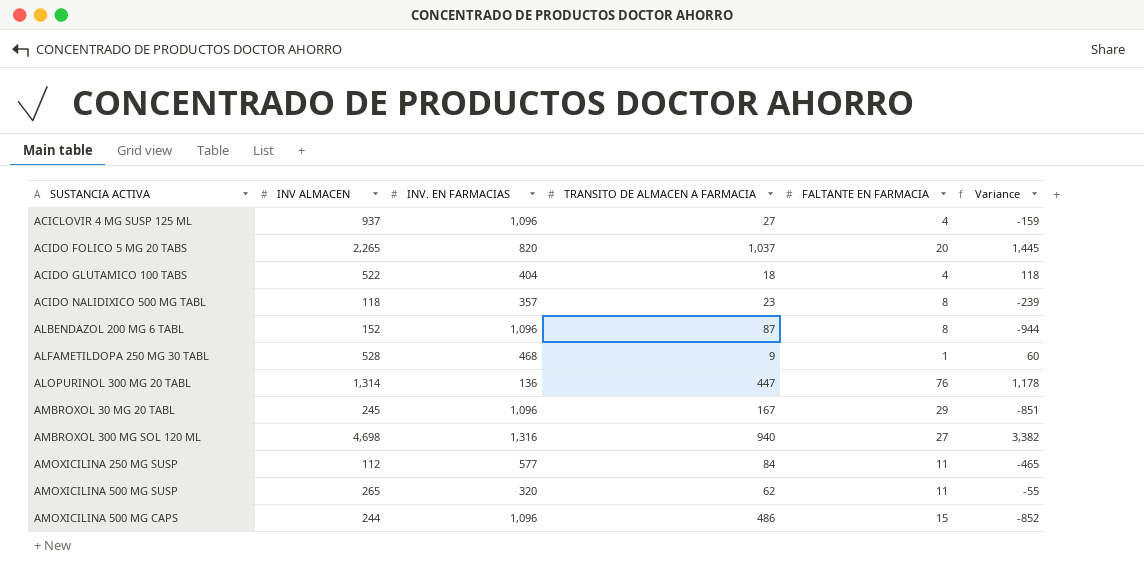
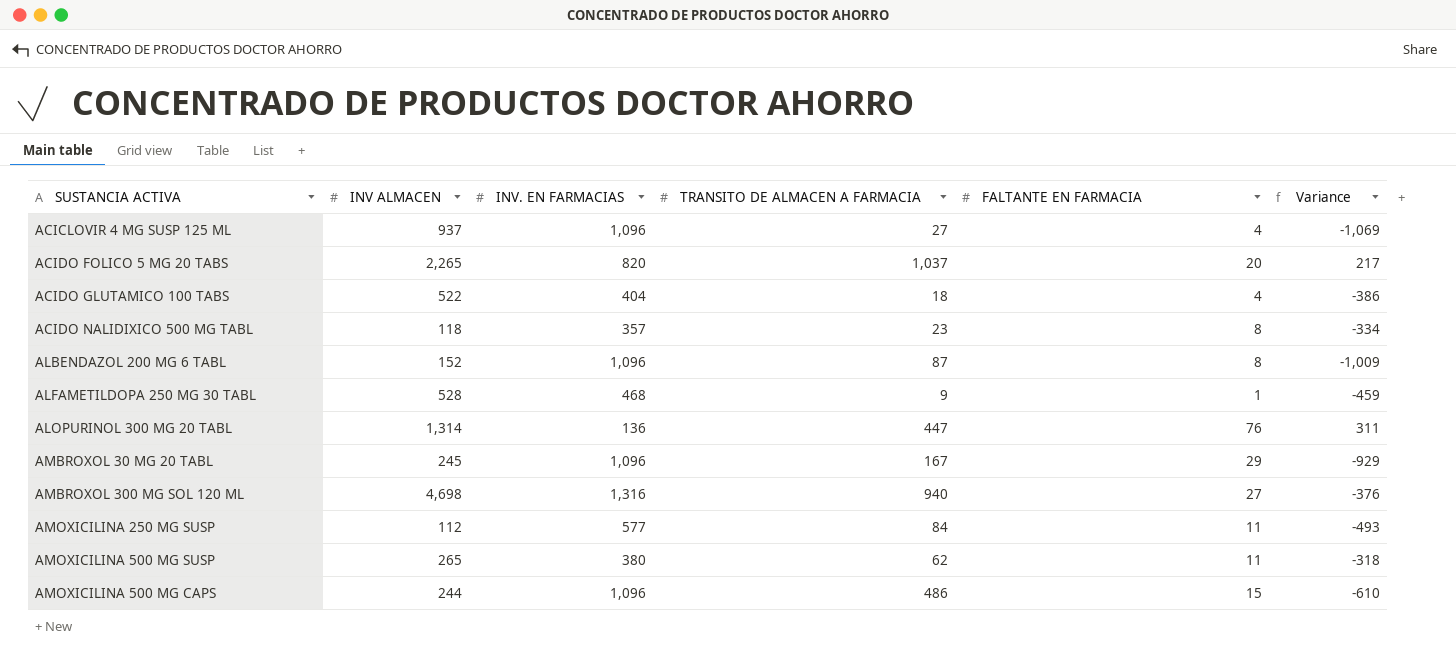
column Variance | formula: [INV ALMACEN] - [INV. EN FARMACIAS] -> [TRANSITO DE ALMACEN A FARMACIA] - [INV. EN FARMACIAS]
AMOXICILINA 500 MG SUSP | INV. EN FARMACIAS: 320 -> 380

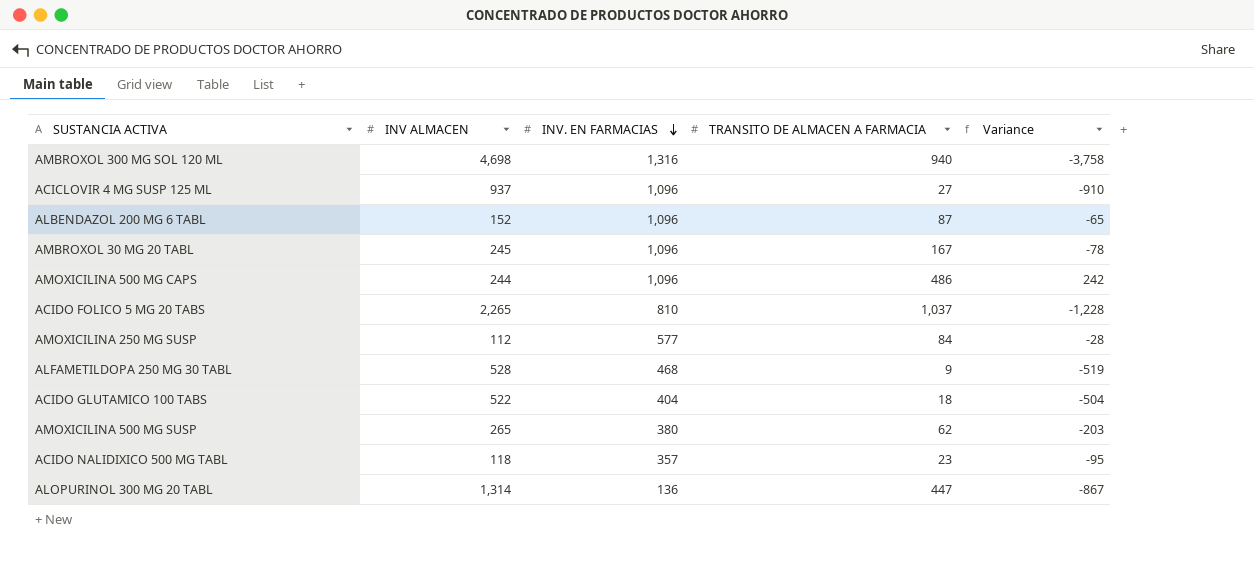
row order: none -> INV. EN FARMACIAS descending
column FALTANTE EN FARMACIA | position: 5 -> none
column Variance | formula: [TRANSITO DE ALMACEN A FARMACIA] - [INV. EN FARMACIAS] -> [TRANSITO DE ALMACEN A FARMACIA] - [INV ALMACEN]
ACIDO FOLICO 5 MG 20 TABS | INV. EN FARMACIAS: 820 -> 810

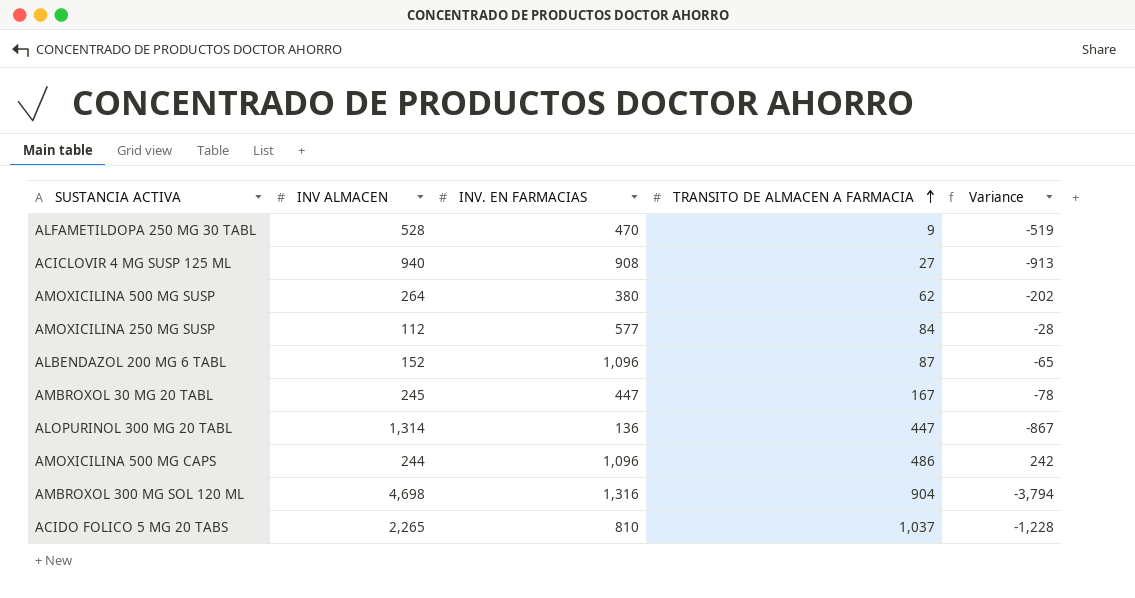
row order: INV. EN FARMACIAS descending -> TRANSITO DE ALMACEN A FARMACIA ascending
row ACIDO GLUTAMICO 100 TABS: 522 | 404 | 18 | -504 -> none
row ACIDO NALIDIXICO 500 MG TABL: 118 | 357 | 23 | -95 -> none
ALFAMETILDOPA 250 MG 30 TABL | INV. EN FARMACIAS: 468 -> 470
ACICLOVIR 4 MG SUSP 125 ML | INV ALMACEN: 937 -> 940
ACICLOVIR 4 MG SUSP 125 ML | INV. EN FARMACIAS: 1,096 -> 908
ACICLOVIR 4 MG SUSP 125 ML | Variance: -910 -> -913
AMOXICILINA 500 MG SUSP | INV ALMACEN: 265 -> 264
AMOXICILINA 500 MG SUSP | Variance: -203 -> -202
AMBROXOL 30 MG 20 TABL | INV. EN FARMACIAS: 1,096 -> 447
AMBROXOL 300 MG SOL 120 ML | TRANSITO DE ALMACEN A FARMACIA: 940 -> 904
AMBROXOL 300 MG SOL 120 ML | Variance: -3,758 -> -3,794

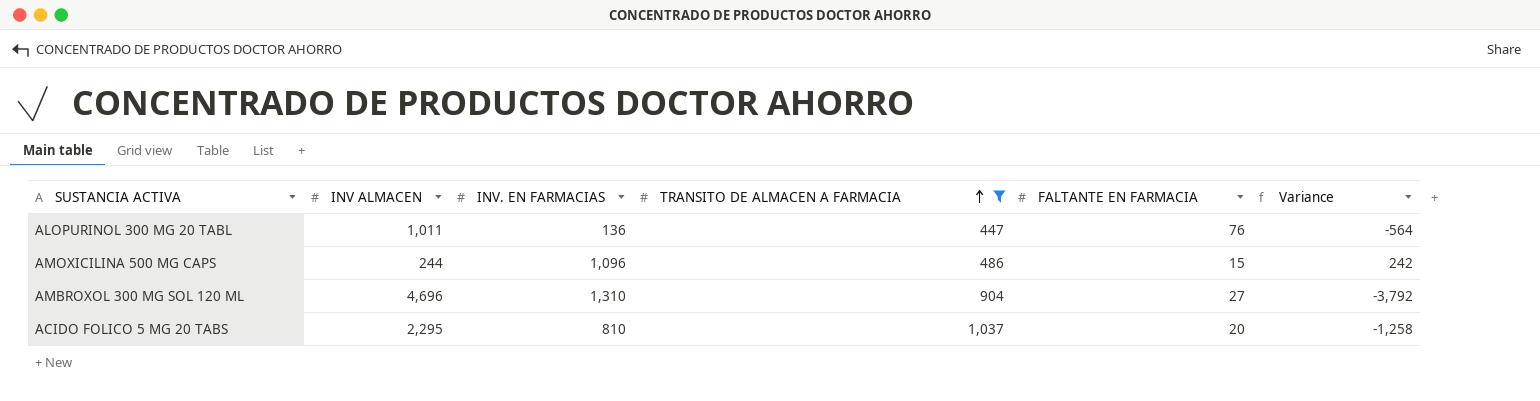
filter: none -> TRANSITO DE ALMACEN A FARMACIA >= 447
column FALTANTE EN FARMACIA | position: none -> 5
ALOPURINOL 300 MG 20 TABL | INV ALMACEN: 1,314 -> 1,011
ALOPURINOL 300 MG 20 TABL | Variance: -867 -> -564
AMBROXOL 300 MG SOL 120 ML | INV ALMACEN: 4,698 -> 4,696
AMBROXOL 300 MG SOL 120 ML | INV. EN FARMACIAS: 1,316 -> 1,310
AMBROXOL 300 MG SOL 120 ML | Variance: -3,794 -> -3,792
ACIDO FOLICO 5 MG 20 TABS | INV ALMACEN: 2,265 -> 2,295
ACIDO FOLICO 5 MG 20 TABS | Variance: -1,228 -> -1,258

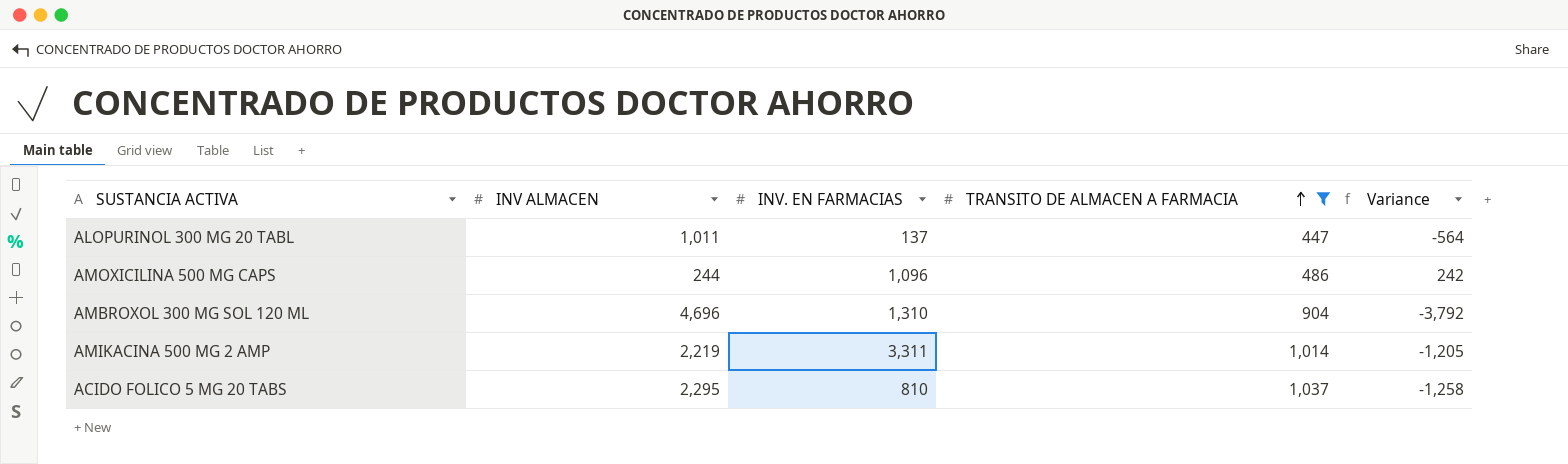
column FALTANTE EN FARMACIA | position: 5 -> none
ALOPURINOL 300 MG 20 TABL | INV. EN FARMACIAS: 136 -> 137
row AMIKACINA 500 MG 2 AMP: none -> 2,219 | 3,311 | 1,014 | -1,205

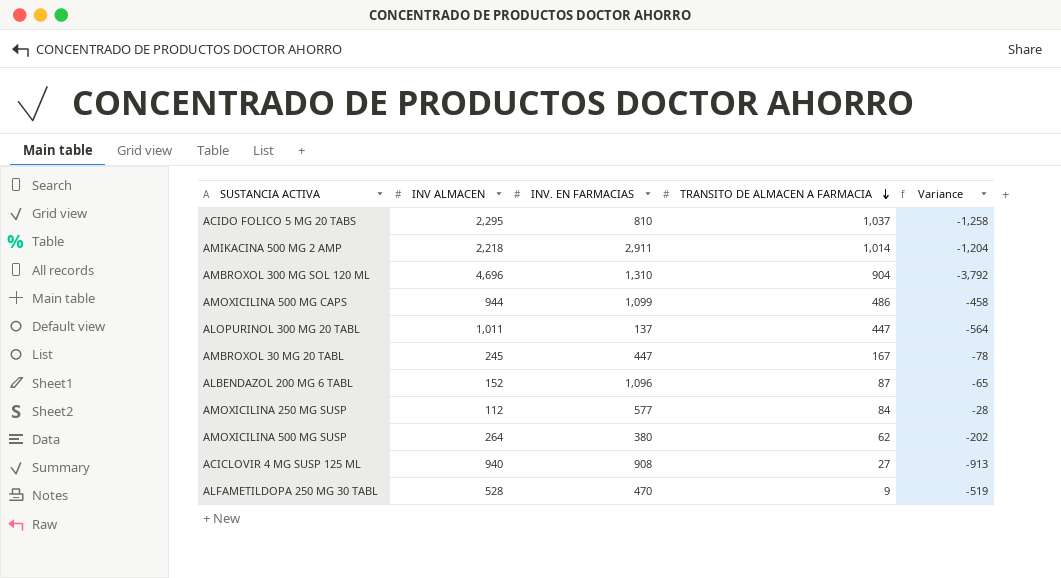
filter: TRANSITO DE ALMACEN A FARMACIA >= 447 -> none
row order: TRANSITO DE ALMACEN A FARMACIA ascending -> TRANSITO DE ALMACEN A FARMACIA descending
AMIKACINA 500 MG 2 AMP | INV ALMACEN: 2,219 -> 2,218
AMIKACINA 500 MG 2 AMP | INV. EN FARMACIAS: 3,311 -> 2,911
AMIKACINA 500 MG 2 AMP | Variance: -1,205 -> -1,204
AMOXICILINA 500 MG CAPS | INV ALMACEN: 244 -> 944
AMOXICILINA 500 MG CAPS | INV. EN FARMACIAS: 1,096 -> 1,099
AMOXICILINA 500 MG CAPS | Variance: 242 -> -458

